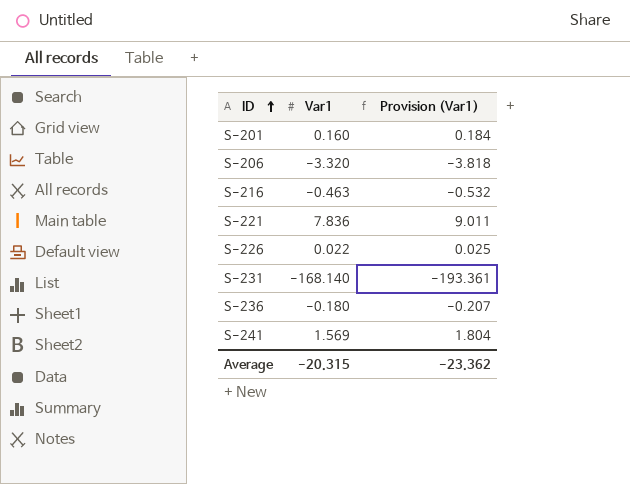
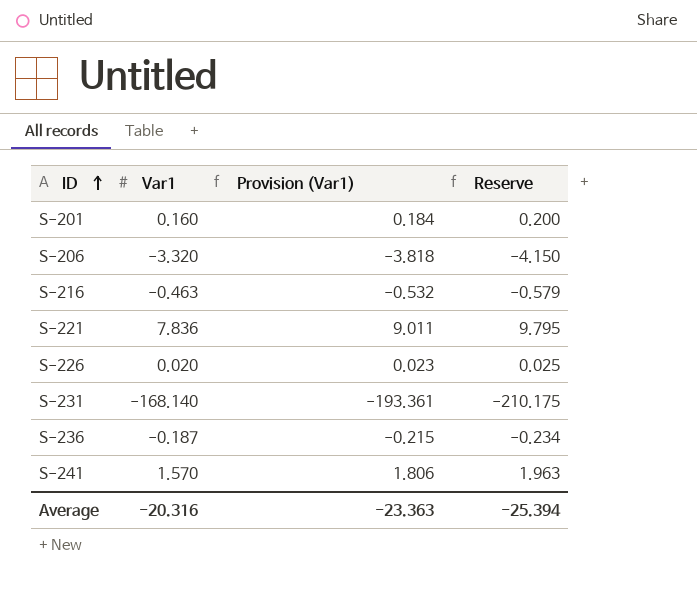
column Reserve | formula: none -> [Var1] * 1.25
S-226 | Var1: 0.022 -> 0.020
S-226 | Provision (Var1): 0.025 -> 0.023
S-236 | Var1: -0.180 -> -0.187
S-236 | Provision (Var1): -0.207 -> -0.215
S-241 | Var1: 1.569 -> 1.570
S-241 | Provision (Var1): 1.804 -> 1.806
Average | Var1: -20.315 -> -20.316
Average | Provision (Var1): -23.362 -> -23.363

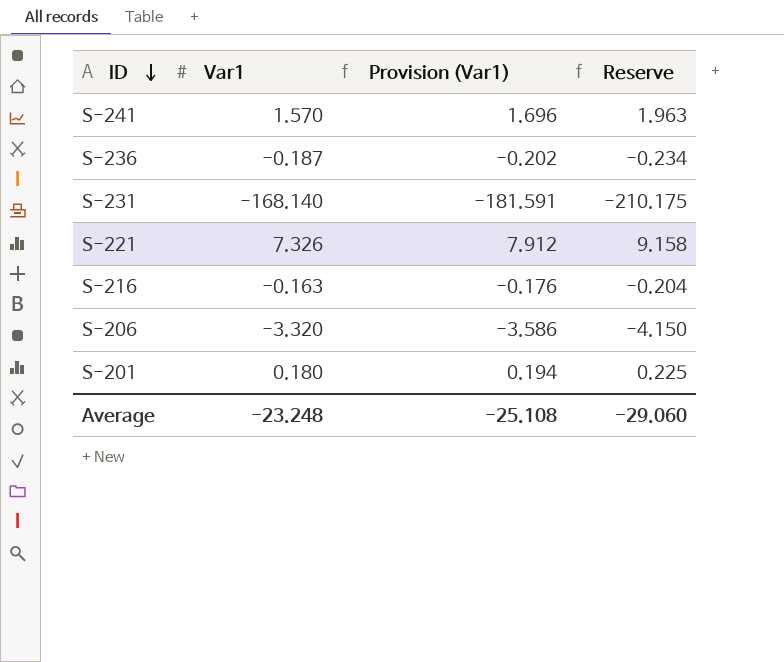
row order: ID ascending -> ID descending
column Provision (Var1) | formula: [Var1] * 1.15 -> [Var1] * 1.08
row S-226: 0.020 | 0.023 | 0.025 -> none
S-221 | Var1: 7.836 -> 7.326
S-221 | Reserve: 9.795 -> 9.158
S-216 | Var1: -0.463 -> -0.163
S-216 | Reserve: -0.579 -> -0.204
S-201 | Var1: 0.160 -> 0.180
S-201 | Reserve: 0.200 -> 0.225
Average | Var1: -20.316 -> -23.248
Average | Provision (Var1): -23.363 -> -25.108
Average | Reserve: -25.394 -> -29.060

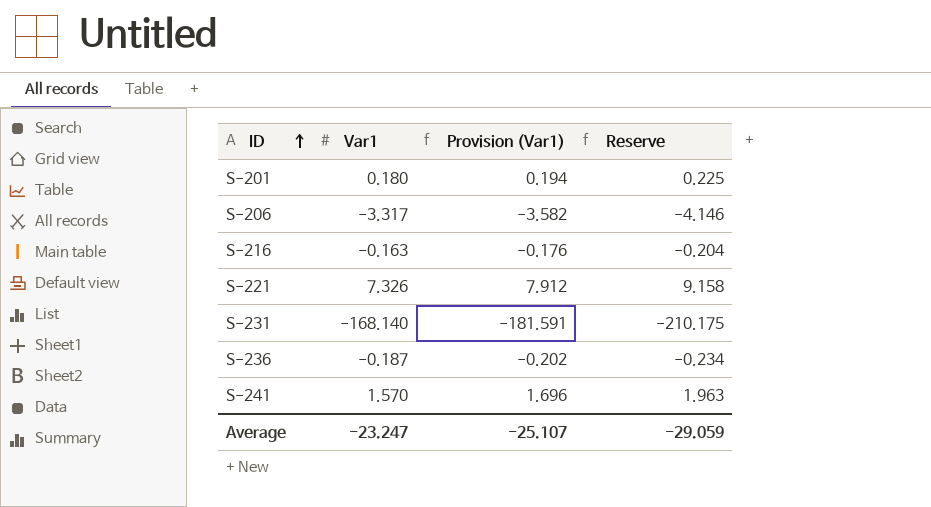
row order: ID descending -> ID ascending
S-206 | Var1: -3.320 -> -3.317
S-206 | Provision (Var1): -3.586 -> -3.582
S-206 | Reserve: -4.150 -> -4.146
Average | Var1: -23.248 -> -23.247
Average | Provision (Var1): -25.108 -> -25.107
Average | Reserve: -29.060 -> -29.059

